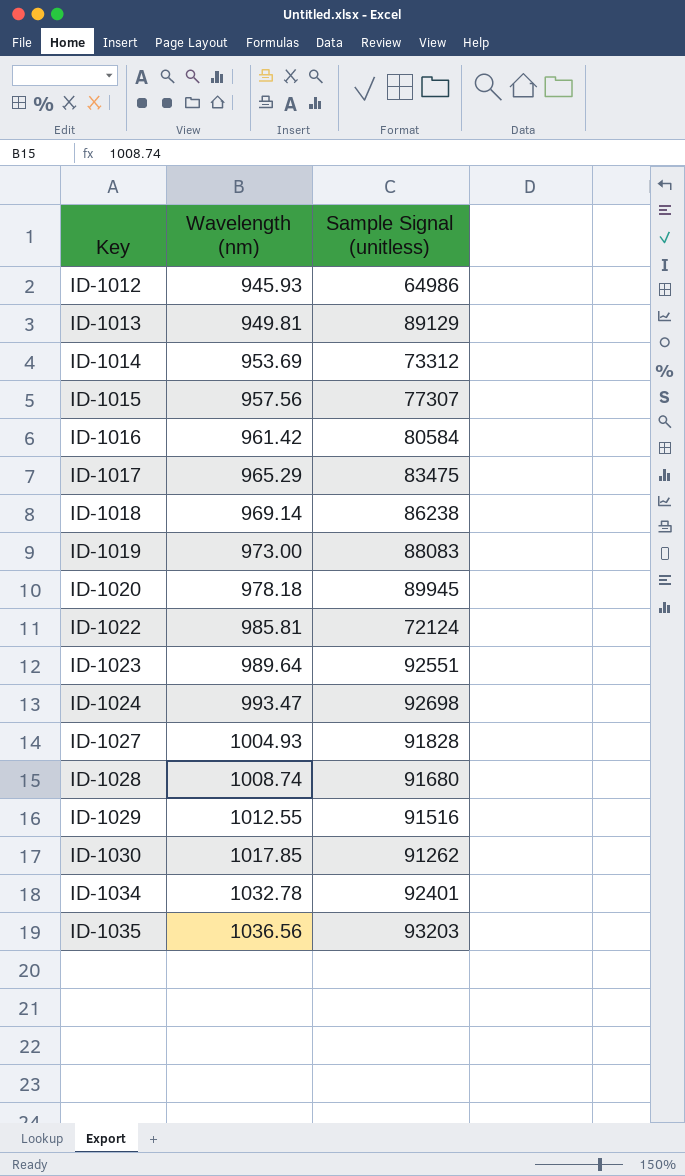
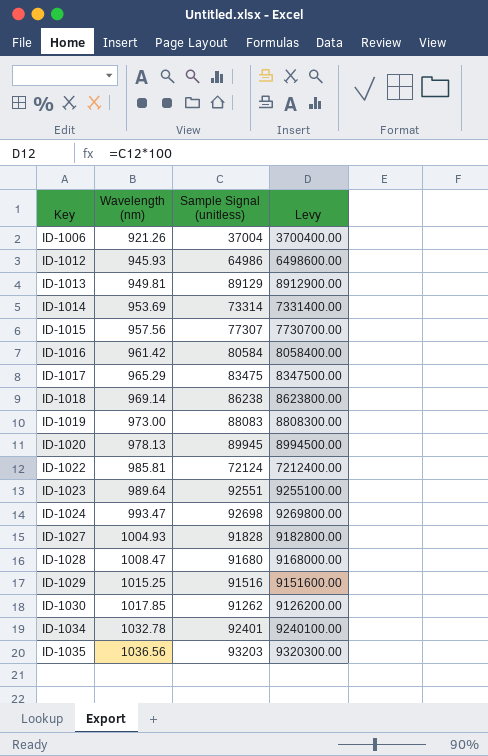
column Levy | formula: none -> [Sample Signal (unitless)] * 100
row ID-1006: none -> 921.26 | 37004 | 3700400.00
ID-1014 | Sample Signal (unitless): 73312 -> 73314
ID-1020 | Wavelength (nm): 978.18 -> 978.13
ID-1028 | Wavelength (nm): 1008.74 -> 1008.47
ID-1029 | Wavelength (nm): 1012.55 -> 1015.25

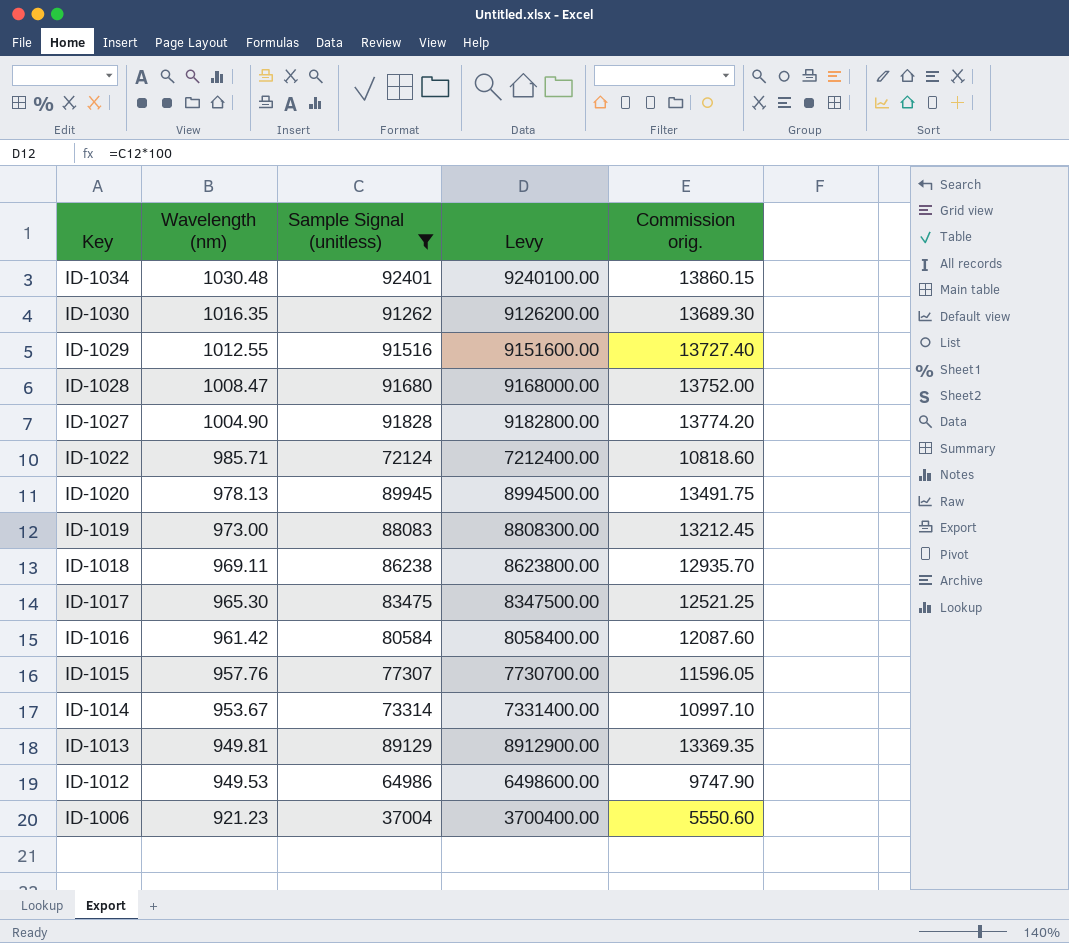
filter: none -> Sample Signal (unitless) <= 92401
row order: Key ascending -> Key descending
column Commission orig. | formula: none -> [Sample Signal (unitless)] * 0.15
ID-1034 | Wavelength (nm): 1032.78 -> 1030.48
ID-1030 | Wavelength (nm): 1017.85 -> 1016.35
ID-1029 | Wavelength (nm): 1015.25 -> 1012.55
ID-1027 | Wavelength (nm): 1004.93 -> 1004.90
ID-1022 | Wavelength (nm): 985.81 -> 985.71
ID-1018 | Wavelength (nm): 969.14 -> 969.11
ID-1017 | Wavelength (nm): 965.29 -> 965.30
ID-1015 | Wavelength (nm): 957.56 -> 957.76
ID-1014 | Wavelength (nm): 953.69 -> 953.67
ID-1012 | Wavelength (nm): 945.93 -> 949.53
ID-1006 | Wavelength (nm): 921.26 -> 921.23

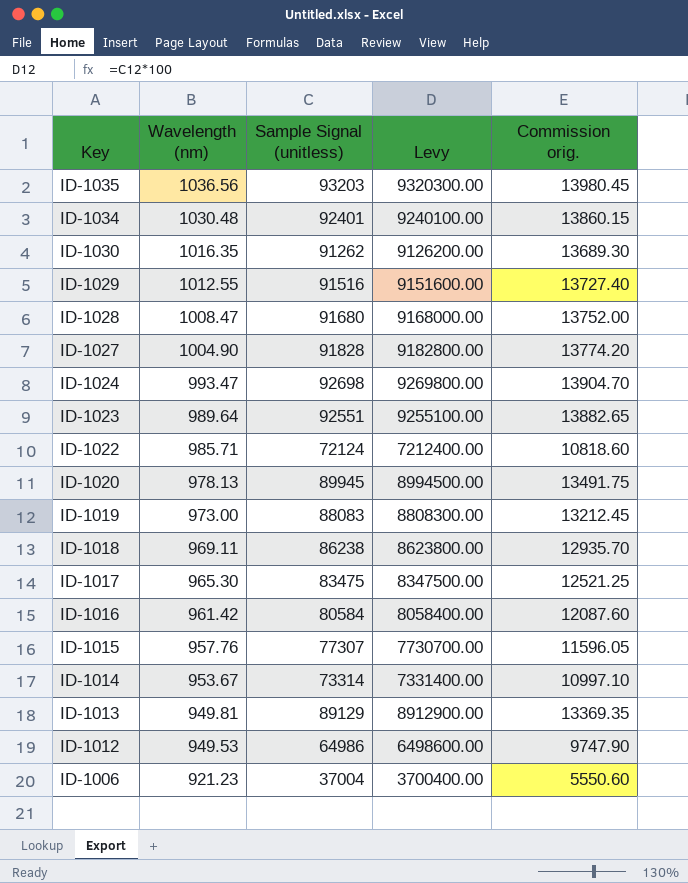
filter: Sample Signal (unitless) <= 92401 -> none

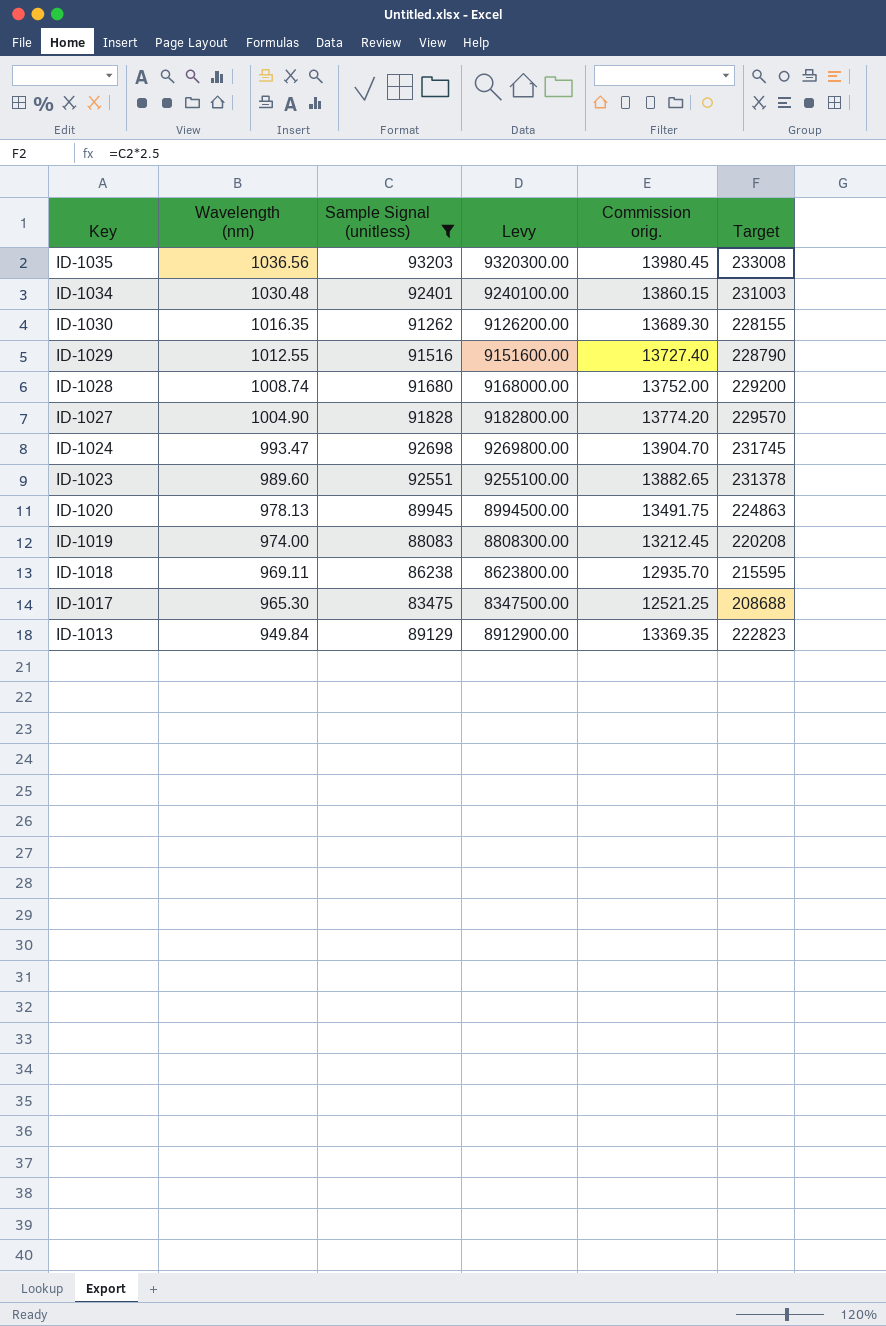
filter: none -> Sample Signal (unitless) >= 83475
column Target | formula: none -> [Sample Signal (unitless)] * 2.5
ID-1028 | Wavelength (nm): 1008.47 -> 1008.74
ID-1023 | Wavelength (nm): 989.64 -> 989.60
ID-1019 | Wavelength (nm): 973.00 -> 974.00
ID-1013 | Wavelength (nm): 949.81 -> 949.84

